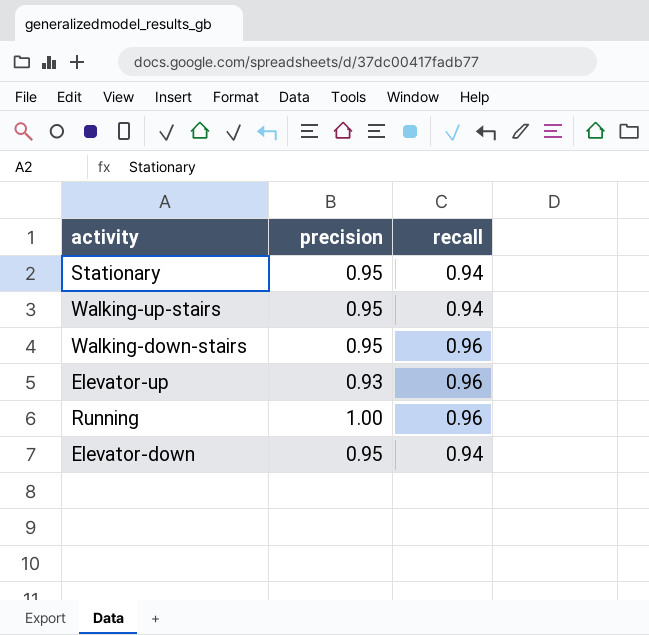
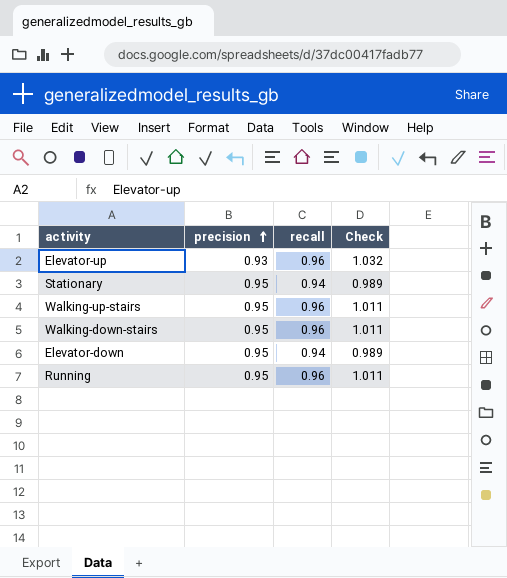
row order: none -> precision ascending
column Check | formula: none -> [recall] / [precision]
Walking-up-stairs | recall: 0.94 -> 0.96
Running | precision: 1.00 -> 0.95

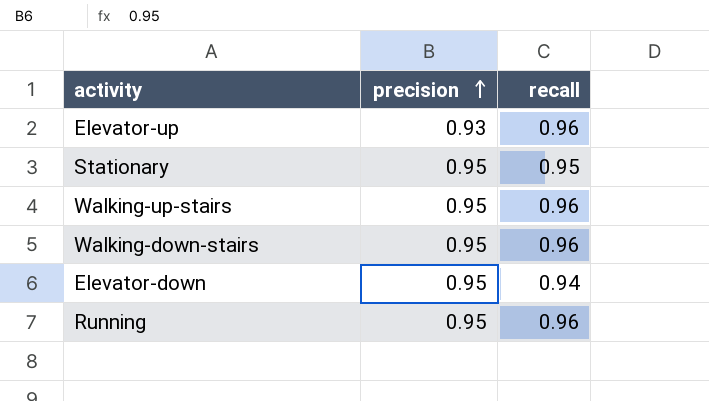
column Check | formula: [recall] / [precision] -> none
Stationary | recall: 0.94 -> 0.95

